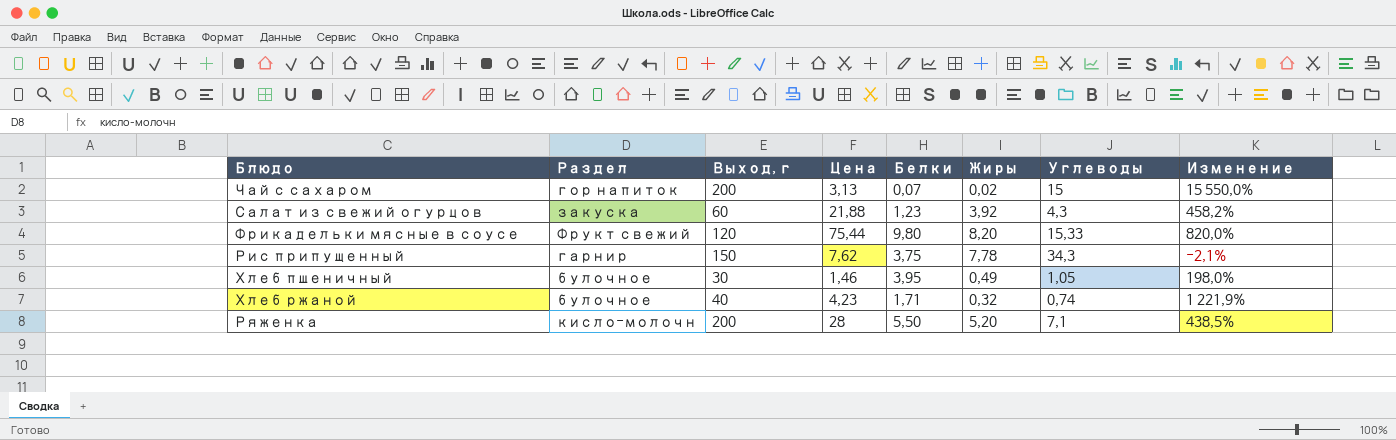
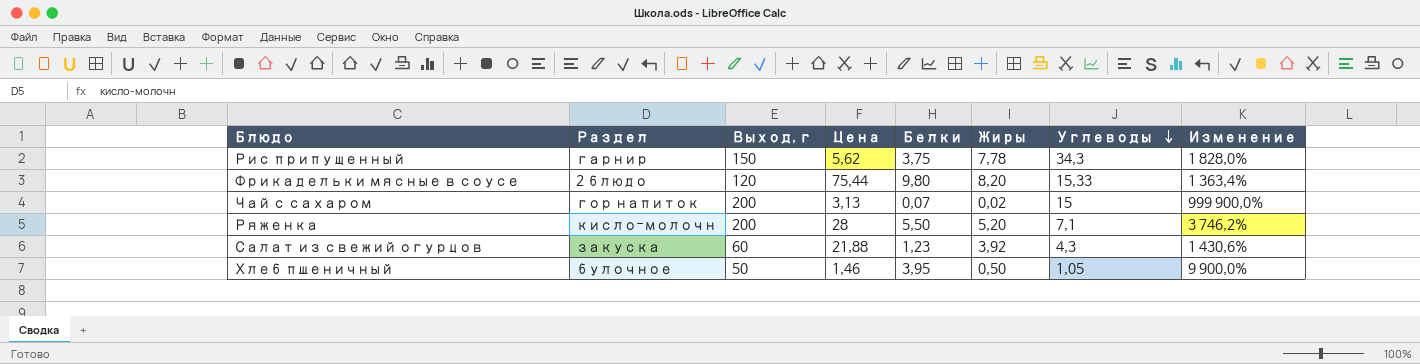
row order: none -> Углеводы descending
column Изменение | formula: ([Цена] - [Жиры]) / [Жиры] -> ([Выход, г] - [Жиры]) / [Жиры]
row Хлеб ржаной: булочное | 40 | 4,23 | 1,71 | 0,32 | 0,74 | 1 221,9% -> none
Рис припущенный | Цена: 7,62 -> 5,62
Фрикадельки мясные в соусе | Раздел: Фрукт свежий -> 2 блюдо
Хлеб пшеничный | Выход, г: 30 -> 50
Хлеб пшеничный | Жиры: 0,49 -> 0,50

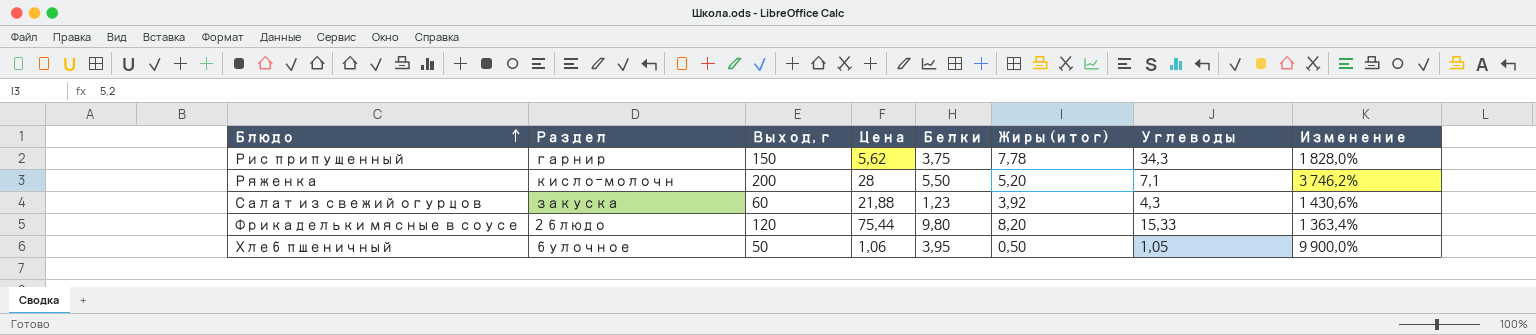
row order: Углеводы descending -> Блюдо ascending
column name: Жиры -> Жиры (итог)
row Чай с сахаром: гор напиток | 200 | 3,13 | 0,07 | 0,02 | 15 | 999 900,0% -> none
Хлеб пшеничный | Цена: 1,46 -> 1,06

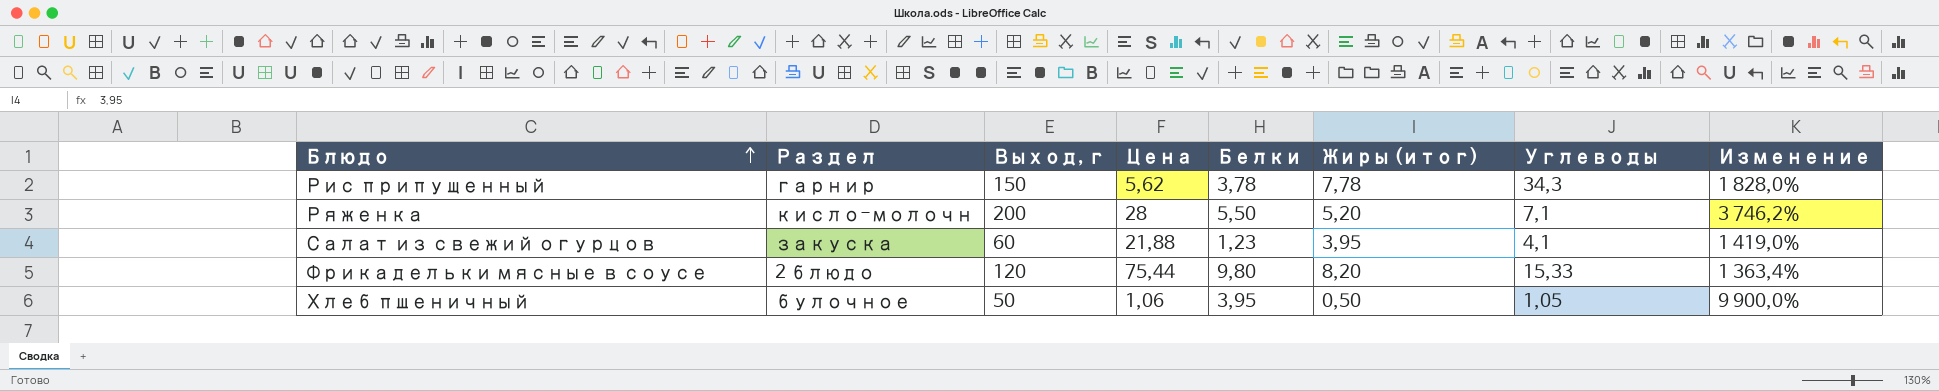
Рис припущенный | Белки: 3,75 -> 3,78
Салат из свежий огурцов | Жиры (итог): 3,92 -> 3,95
Салат из свежий огурцов | Углеводы: 4,3 -> 4,1
Салат из свежий огурцов | Изменение: 1 430,6% -> 1 419,0%

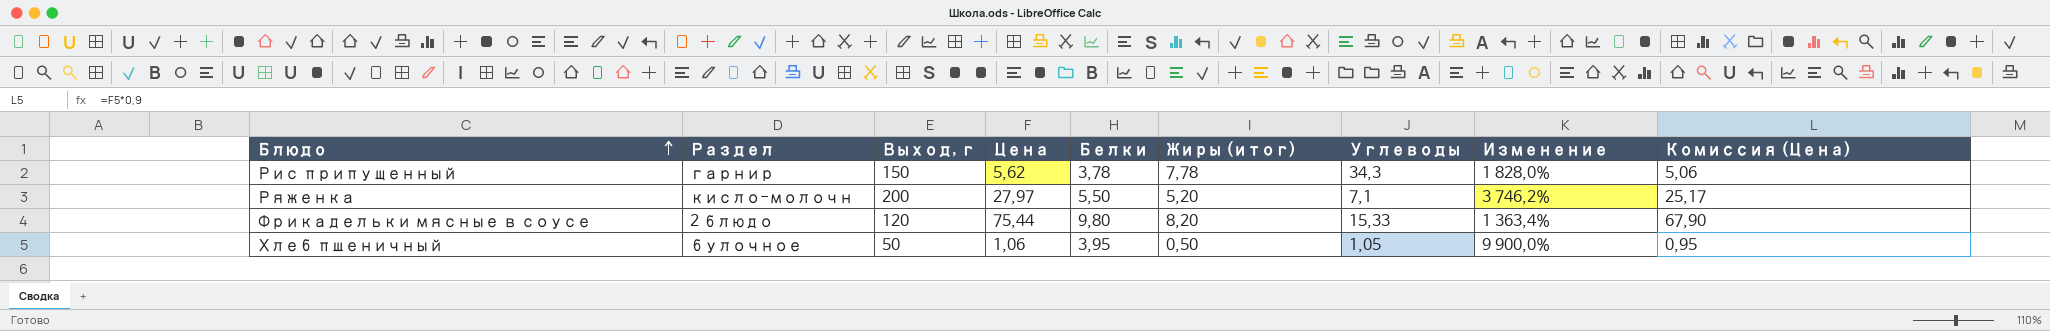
column Комиссия (Цена) | formula: none -> [Цена] * 0,9
row Салат из свежий огурцов: закуска | 60 | 21,88 | 1,23 | 3,95 | 4,1 | 1 419,0% -> none
Ряженка | Цена: 28 -> 27,97

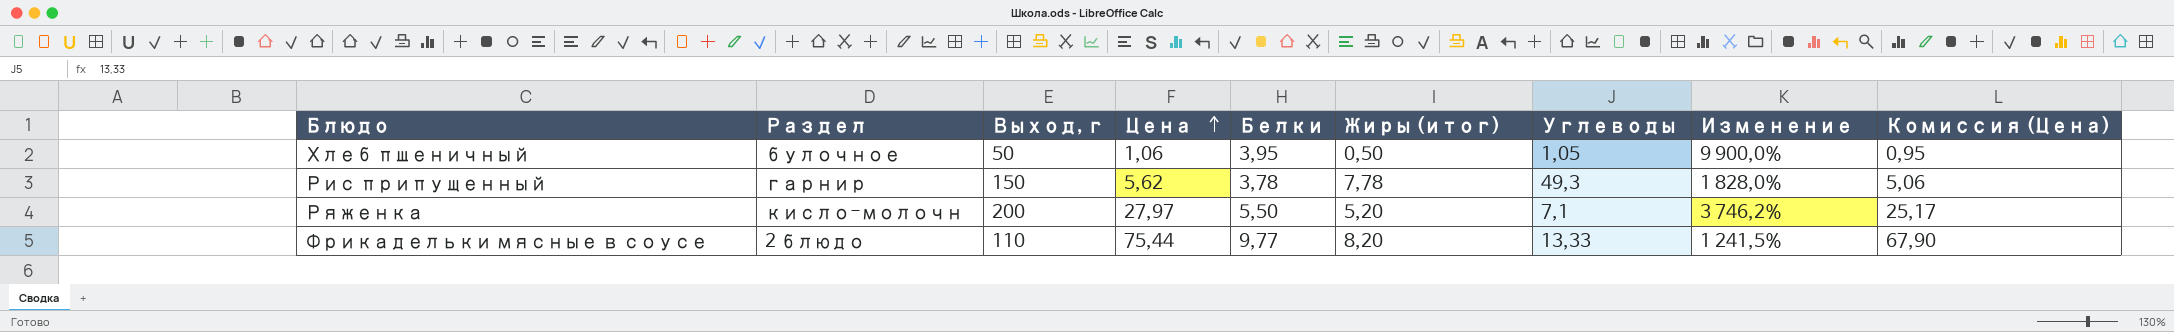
row order: Блюдо ascending -> Цена ascending
Рис припущенный | Углеводы: 34,3 -> 49,3
Фрикадельки мясные в соусе | Выход, г: 120 -> 110
Фрикадельки мясные в соусе | Белки: 9,80 -> 9,77
Фрикадельки мясные в соусе | Углеводы: 15,33 -> 13,33
Фрикадельки мясные в соусе | Изменение: 1 363,4% -> 1 241,5%

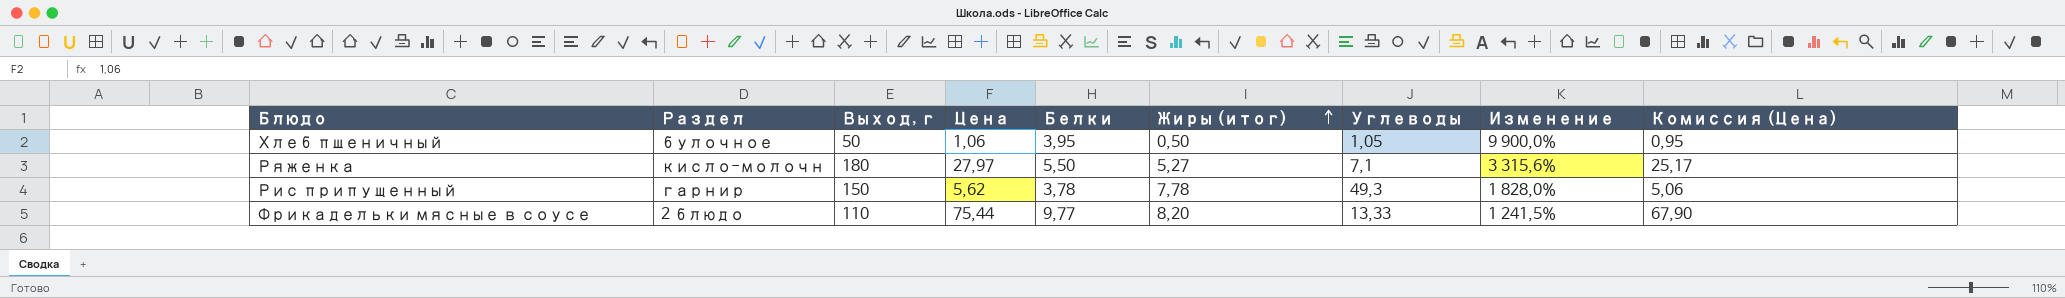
row order: Цена ascending -> Жиры (итог) ascending
Ряженка | Выход, г: 200 -> 180
Ряженка | Жиры (итог): 5,20 -> 5,27
Ряженка | Изменение: 3 746,2% -> 3 315,6%

